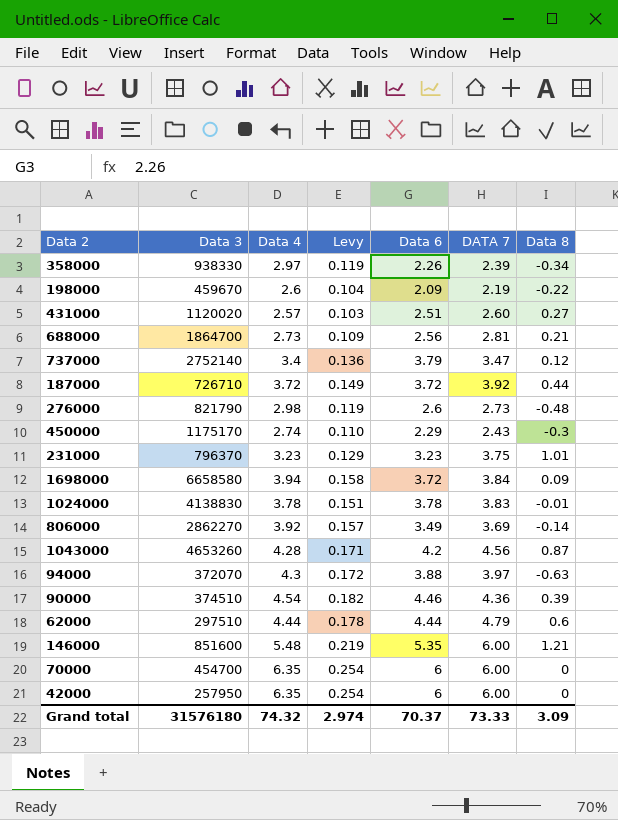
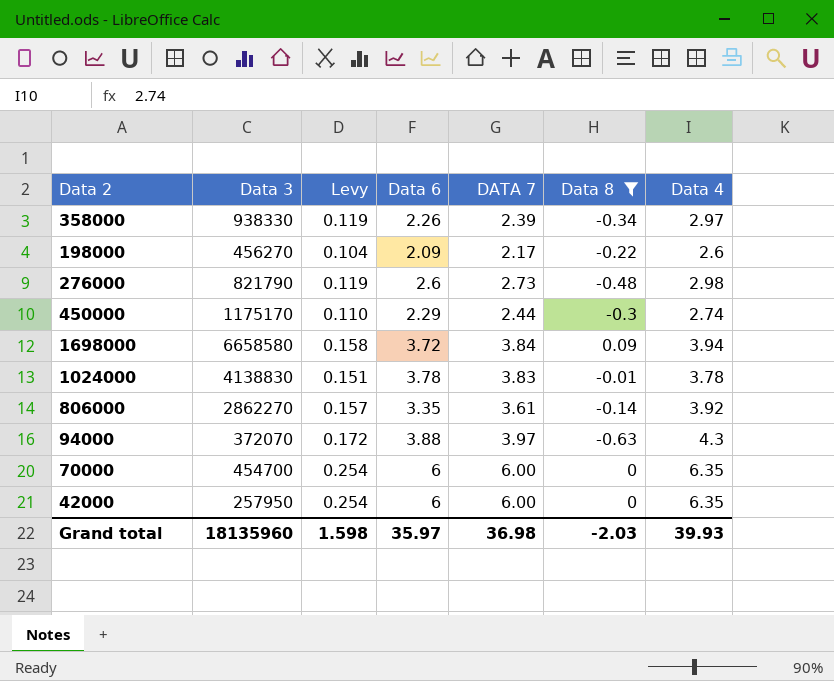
filter: none -> Data 8 <= 0.09
column Data 4 | position: 3 -> 7
198000 | Data 3: 459670 -> 456270
198000 | DATA 7: 2.19 -> 2.17
450000 | DATA 7: 2.43 -> 2.44
806000 | Data 6: 3.49 -> 3.35
806000 | DATA 7: 3.69 -> 3.61
Grand total | Data 3: 31576180 -> 18135960
Grand total | Levy: 2.974 -> 1.598
Grand total | Data 6: 70.37 -> 35.97
Grand total | DATA 7: 73.33 -> 36.98
Grand total | Data 8: 3.09 -> -2.03
Grand total | Data 4: 74.32 -> 39.93

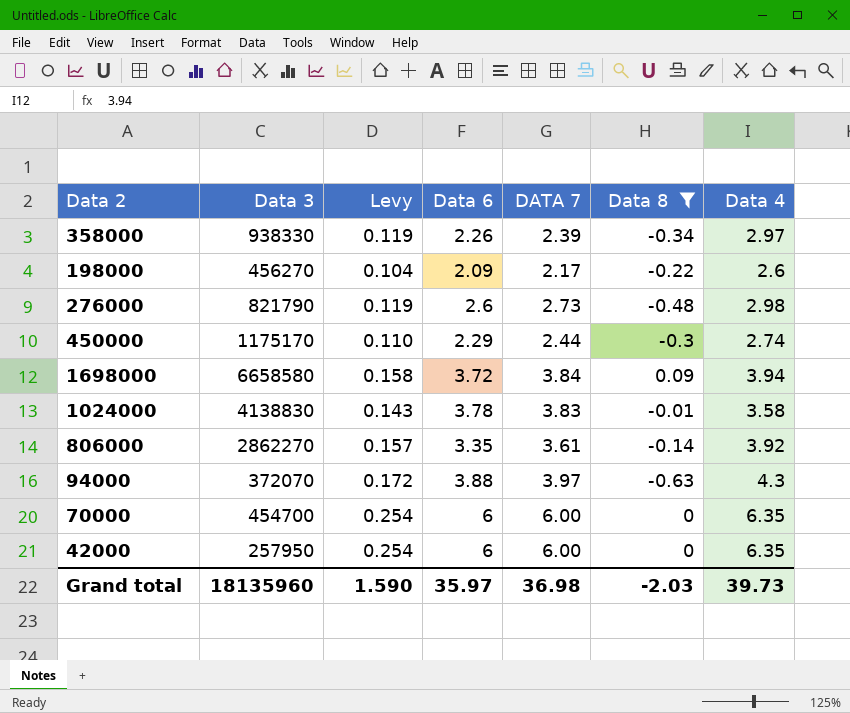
1024000 | Levy: 0.151 -> 0.143
1024000 | Data 4: 3.78 -> 3.58
Grand total | Levy: 1.598 -> 1.590
Grand total | Data 4: 39.93 -> 39.73

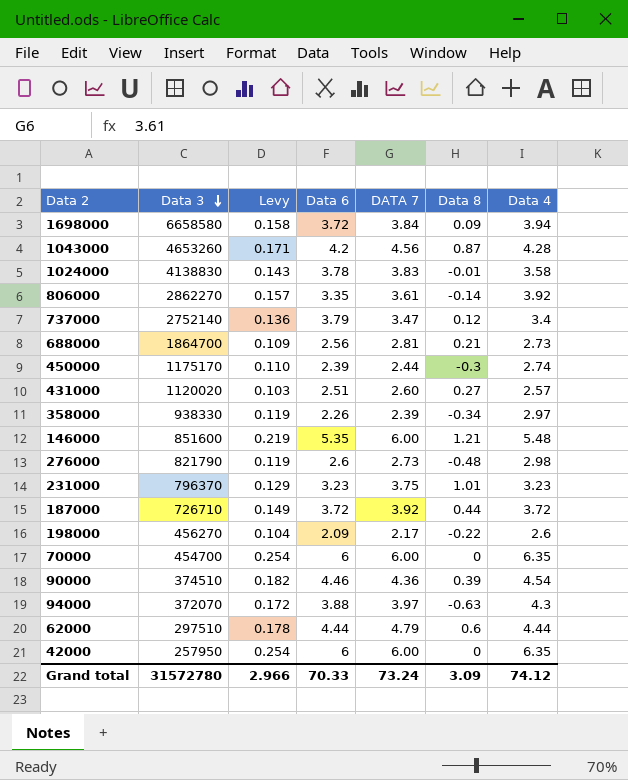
filter: Data 8 <= 0.09 -> none
row order: none -> Data 3 descending
450000 | Data 6: 2.29 -> 2.39
Grand total | Data 3: 18135960 -> 31572780
Grand total | Levy: 1.590 -> 2.966
Grand total | Data 6: 35.97 -> 70.33
Grand total | DATA 7: 36.98 -> 73.24
Grand total | Data 8: -2.03 -> 3.09
Grand total | Data 4: 39.73 -> 74.12

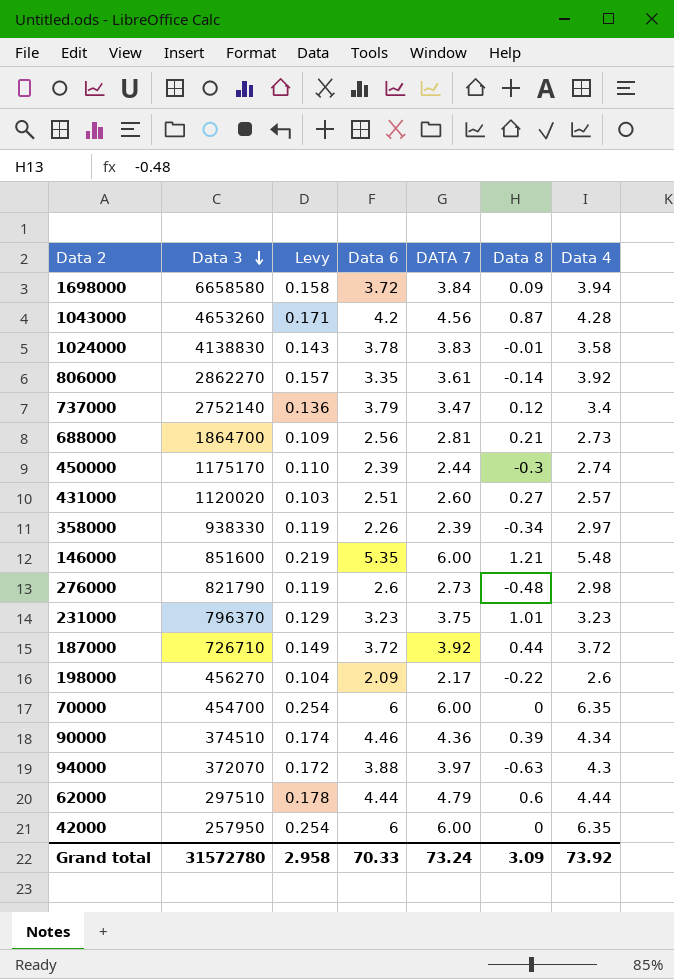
90000 | Levy: 0.182 -> 0.174
90000 | Data 4: 4.54 -> 4.34
Grand total | Levy: 2.966 -> 2.958
Grand total | Data 4: 74.12 -> 73.92

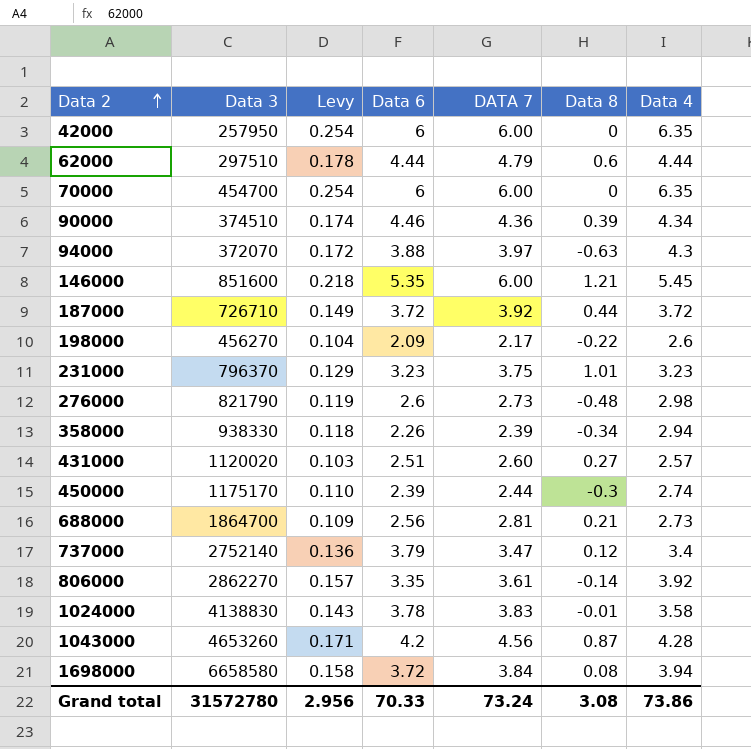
row order: Data 3 descending -> Data 2 ascending
146000 | Levy: 0.219 -> 0.218
146000 | Data 4: 5.48 -> 5.45
358000 | Levy: 0.119 -> 0.118
358000 | Data 4: 2.97 -> 2.94
1698000 | Data 8: 0.09 -> 0.08
Grand total | Levy: 2.958 -> 2.956
Grand total | Data 8: 3.09 -> 3.08
Grand total | Data 4: 73.92 -> 73.86

